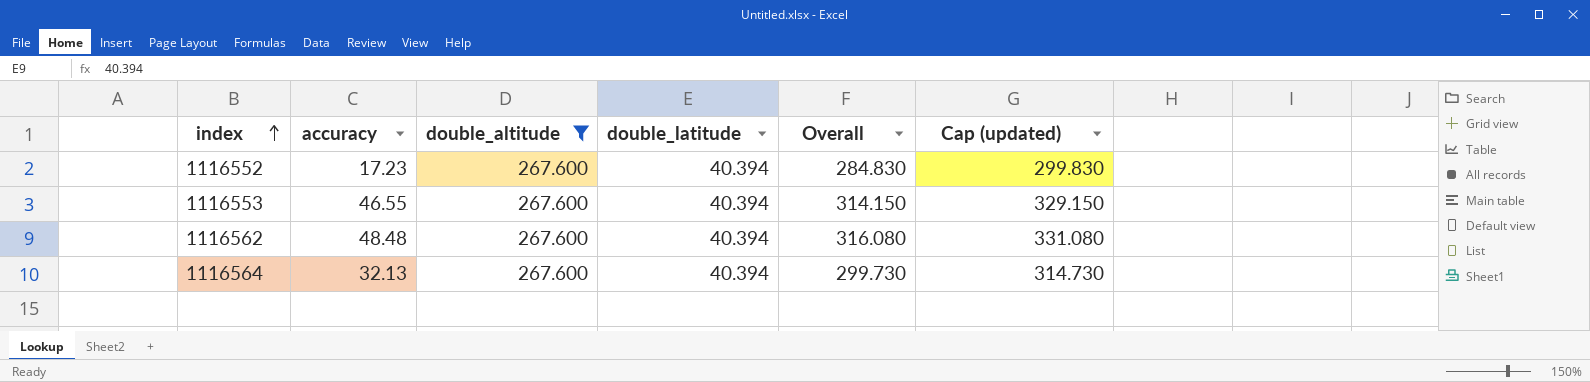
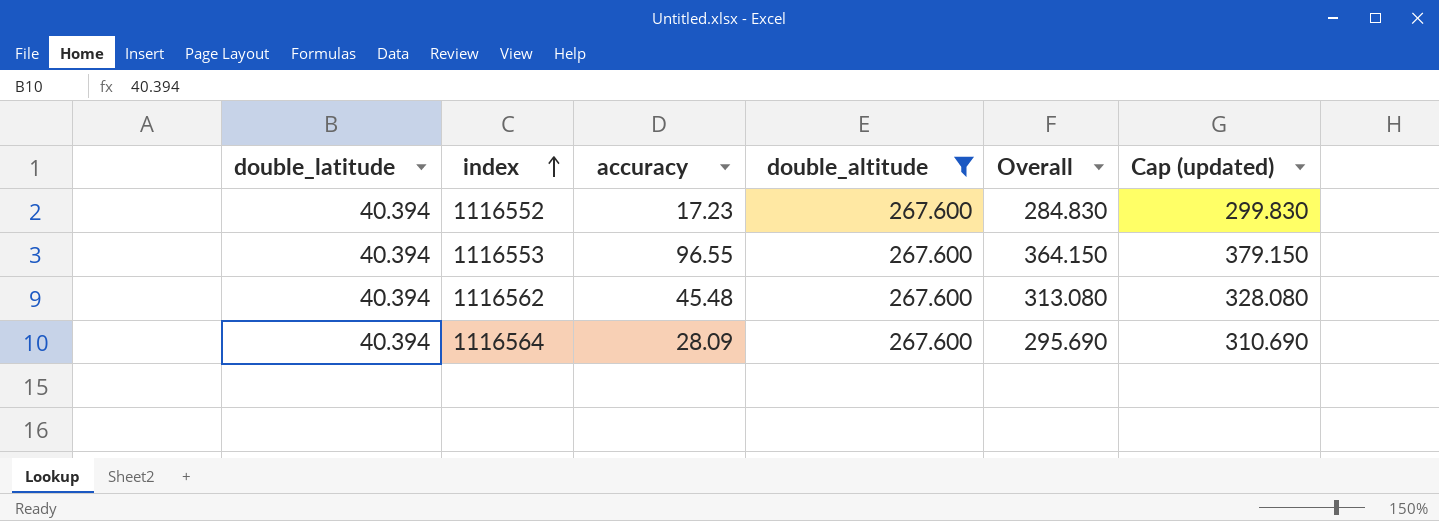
column double_latitude | position: 4 -> 1
1116553 | accuracy: 46.55 -> 96.55
1116553 | Overall: 314.150 -> 364.150
1116553 | Cap (updated): 329.150 -> 379.150
1116562 | accuracy: 48.48 -> 45.48
1116562 | Overall: 316.080 -> 313.080
1116562 | Cap (updated): 331.080 -> 328.080
1116564 | accuracy: 32.13 -> 28.09
1116564 | Overall: 299.730 -> 295.690
1116564 | Cap (updated): 314.730 -> 310.690

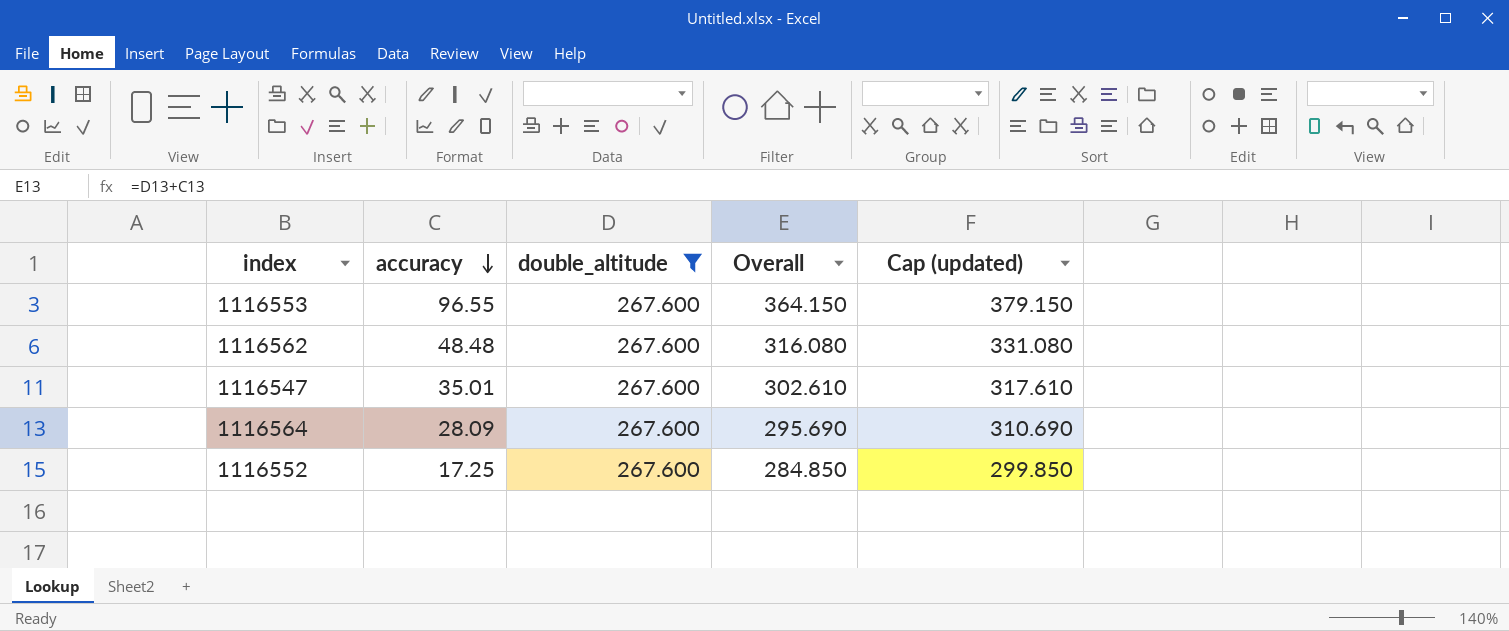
row order: index ascending -> accuracy descending
column double_latitude | position: 1 -> none
1116562 | accuracy: 45.48 -> 48.48
1116562 | Overall: 313.080 -> 316.080
1116562 | Cap (updated): 328.080 -> 331.080
row 1116547: none -> 35.01 | 267.600 | 302.610 | 317.610
1116552 | accuracy: 17.23 -> 17.25
1116552 | Overall: 284.830 -> 284.850
1116552 | Cap (updated): 299.830 -> 299.850

